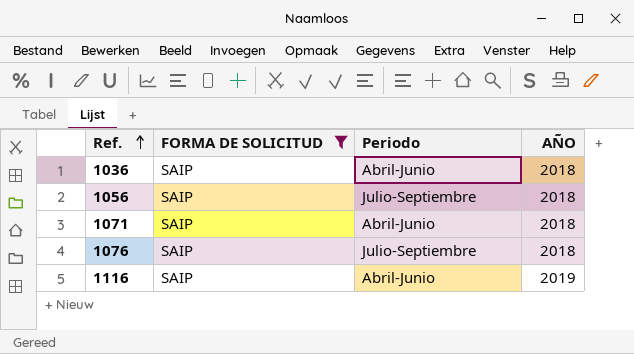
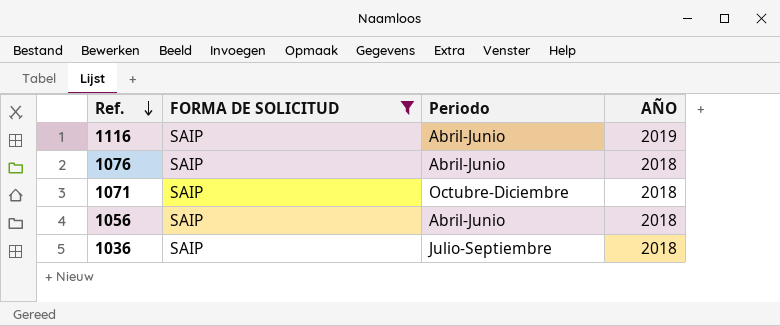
row order: Ref. ascending -> Ref. descending
1076 | Periodo: Julio-Septiembre -> Abril-Junio
1071 | Periodo: Abril-Junio -> Octubre-Diciembre
1056 | Periodo: Julio-Septiembre -> Abril-Junio
1036 | Periodo: Abril-Junio -> Julio-Septiembre

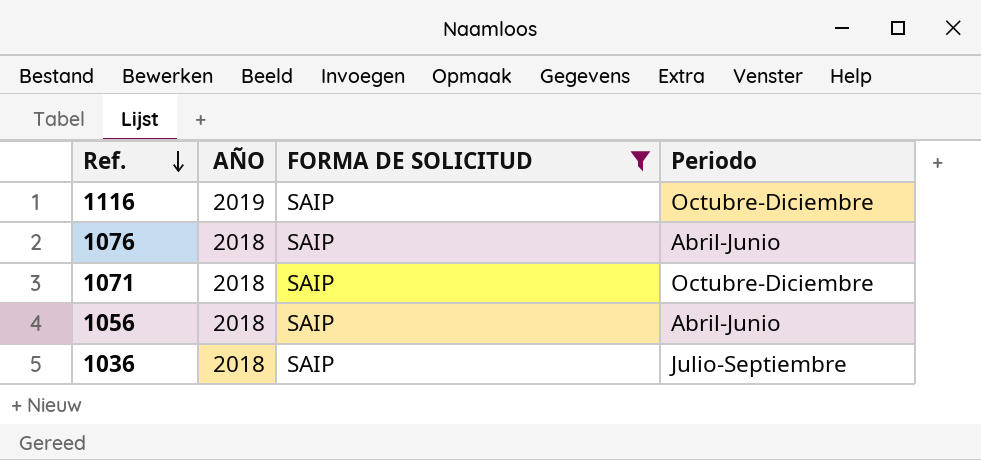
column AÑO | position: 4 -> 2
1116 | Periodo: Abril-Junio -> Octubre-Diciembre

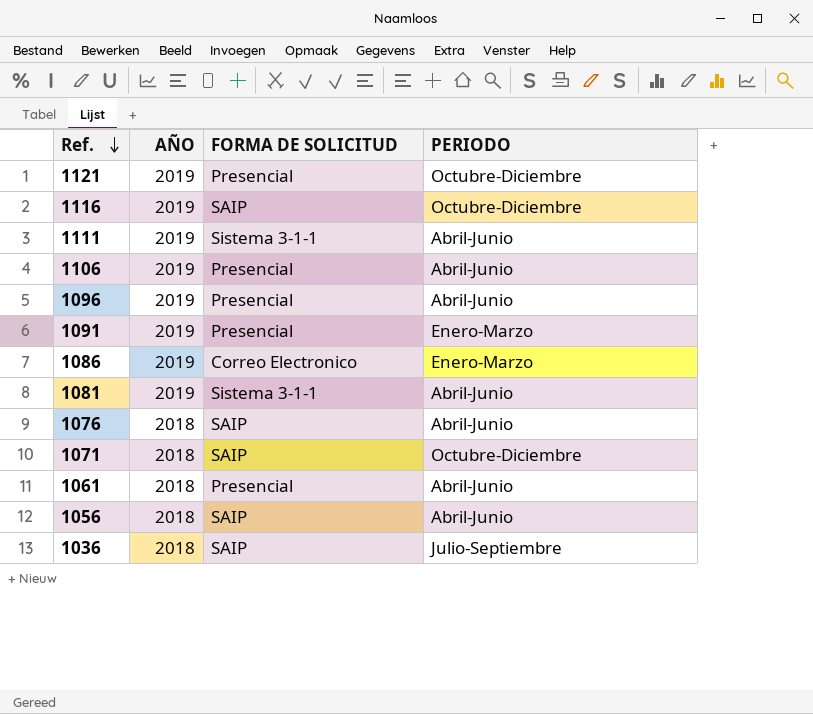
filter: FORMA DE SOLICITUD = SAIP -> none
column name: Periodo -> PERIODO

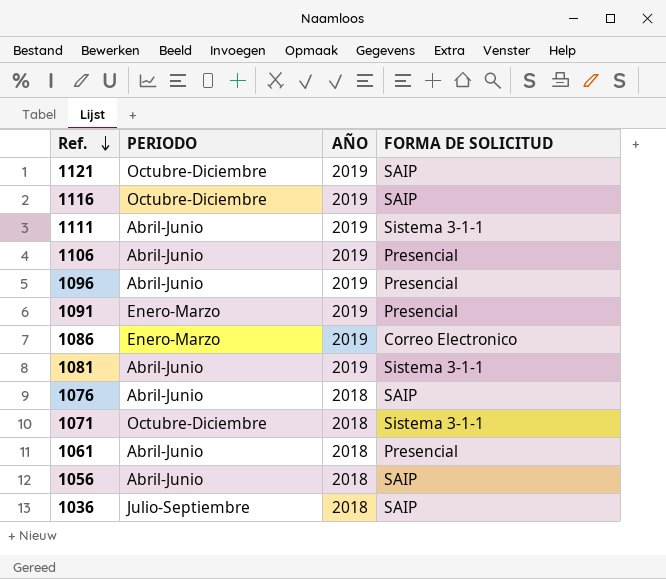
column PERIODO | position: 4 -> 2
1121 | FORMA DE SOLICITUD: Presencial -> SAIP
1071 | FORMA DE SOLICITUD: SAIP -> Sistema 3-1-1

